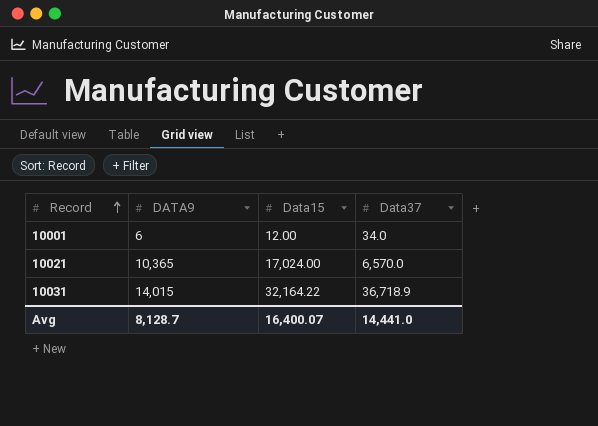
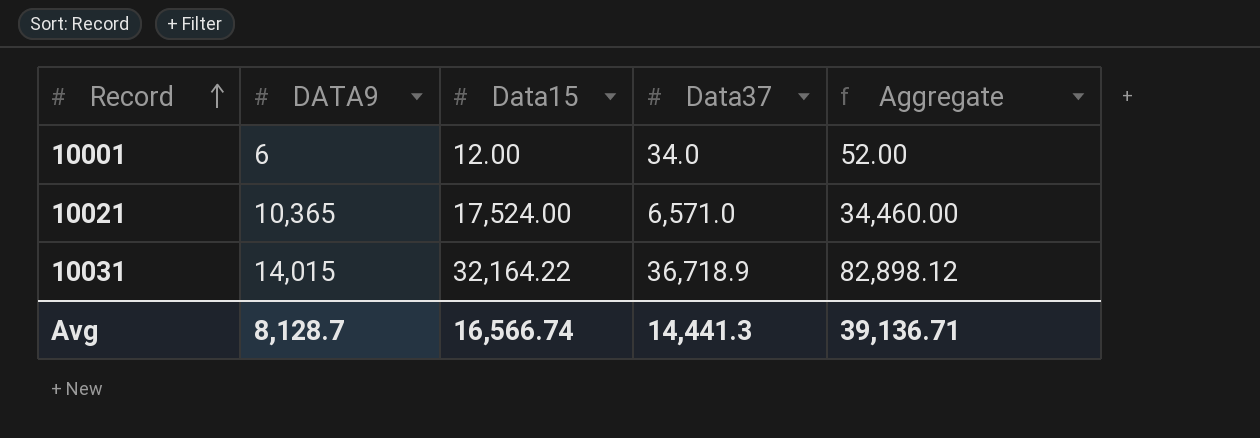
column Aggregate | formula: none -> [DATA9] + [Data15] + [Data37]
10021 | Data15: 17,024.00 -> 17,524.00
10021 | Data37: 6,570.0 -> 6,571.0
Avg | Data15: 16,400.07 -> 16,566.74
Avg | Data37: 14,441.0 -> 14,441.3

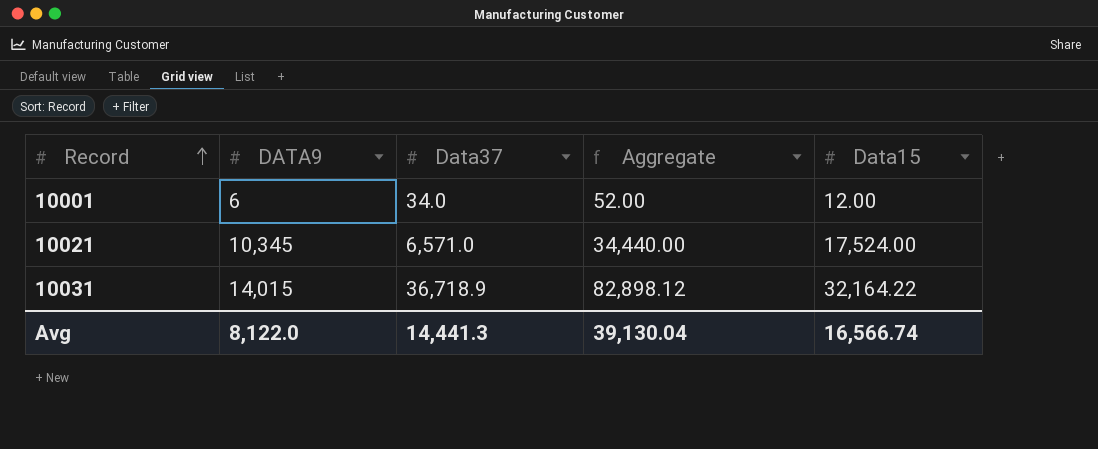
column Data15 | position: 3 -> 5
10021 | DATA9: 10,365 -> 10,345
10021 | Aggregate: 34,460.00 -> 34,440.00
Avg | DATA9: 8,128.7 -> 8,122.0
Avg | Aggregate: 39,136.71 -> 39,130.04

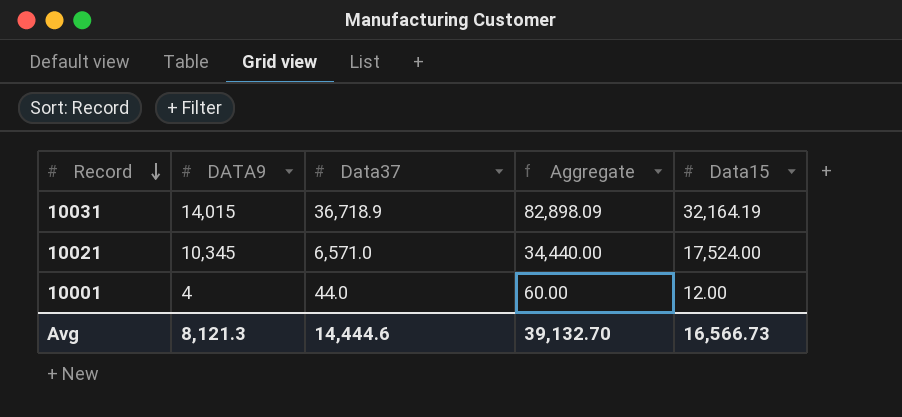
row order: Record ascending -> Record descending
10031 | Aggregate: 82,898.12 -> 82,898.09
10031 | Data15: 32,164.22 -> 32,164.19
10001 | DATA9: 6 -> 4
10001 | Data37: 34.0 -> 44.0
10001 | Aggregate: 52.00 -> 60.00
Avg | DATA9: 8,122.0 -> 8,121.3
Avg | Data37: 14,441.3 -> 14,444.6
Avg | Aggregate: 39,130.04 -> 39,132.70
Avg | Data15: 16,566.74 -> 16,566.73

